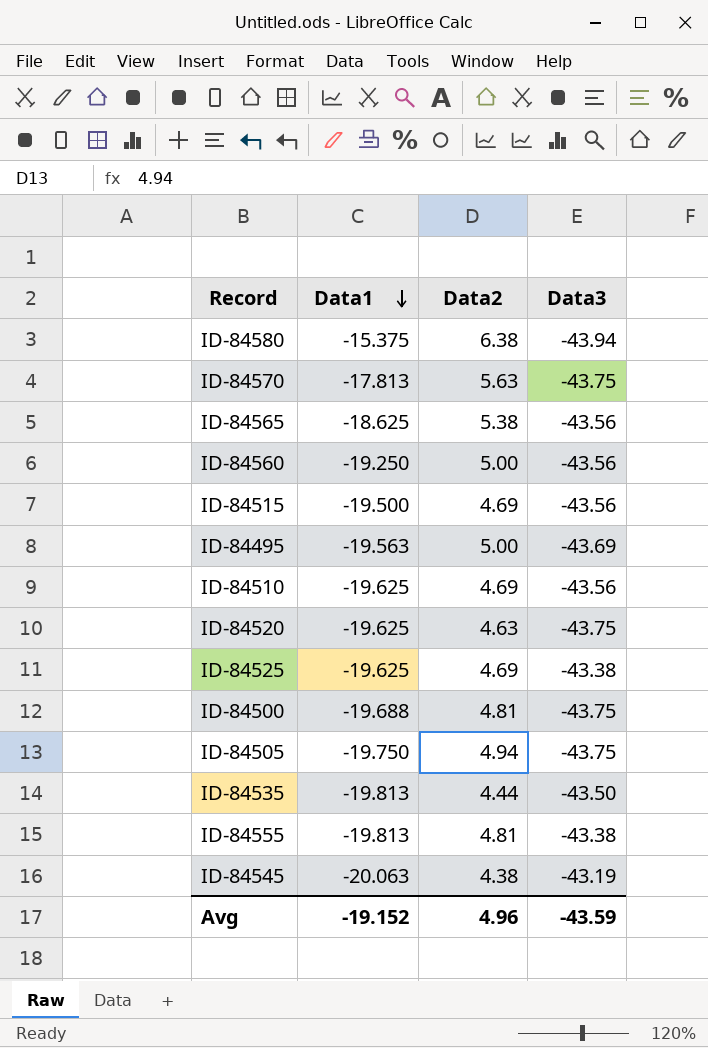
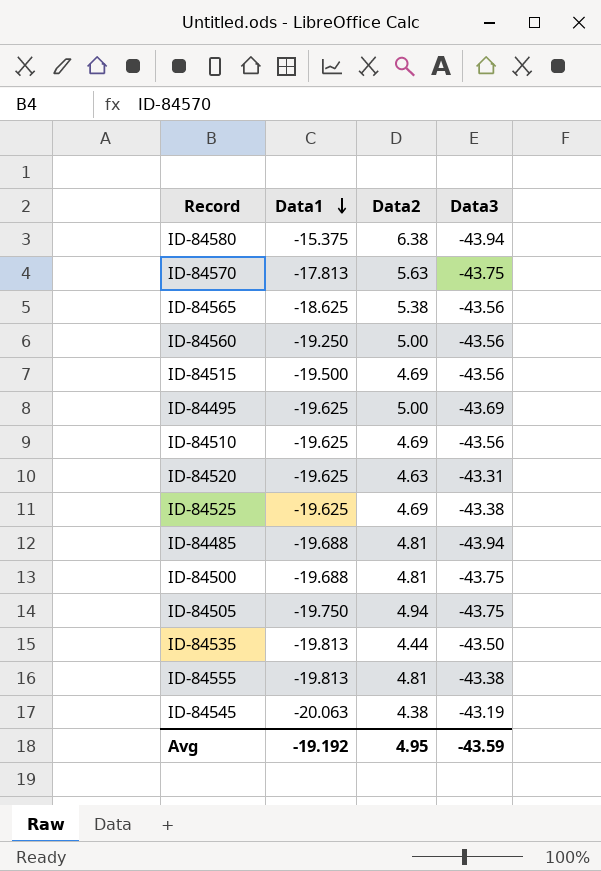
ID-84495 | Data1: -19.563 -> -19.625
ID-84520 | Data3: -43.75 -> -43.31
row ID-84485: none -> -19.688 | 4.81 | -43.94
Avg | Data1: -19.152 -> -19.192
Avg | Data2: 4.96 -> 4.95

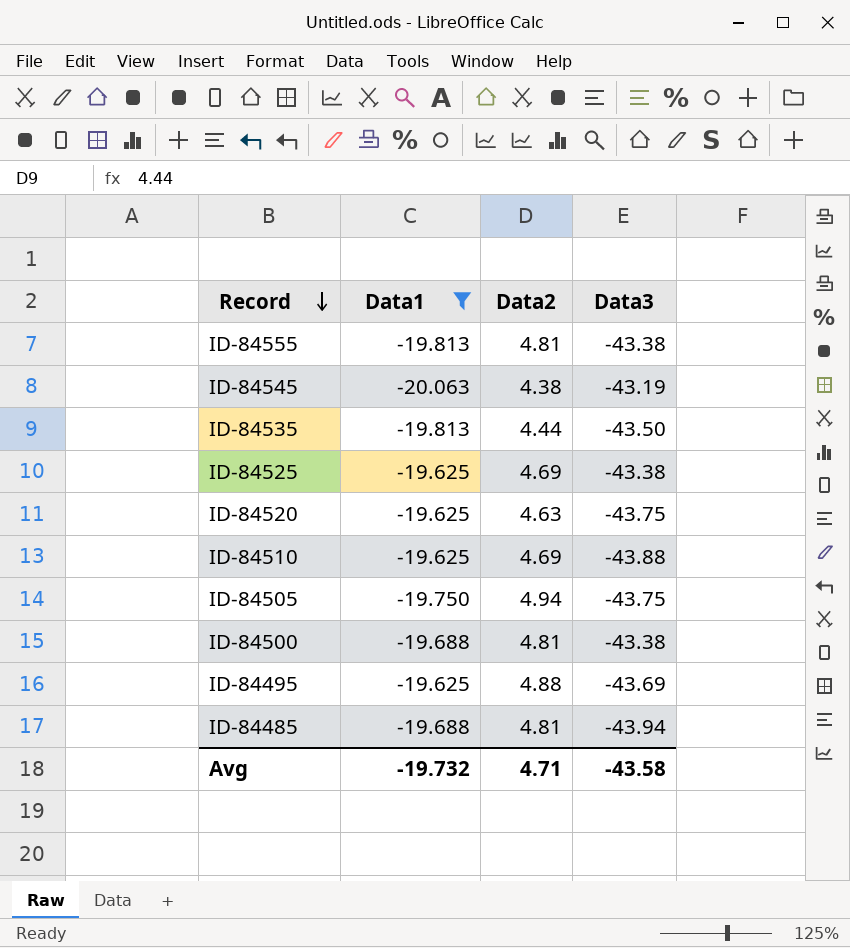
filter: none -> Data1 <= -19.625
row order: Data1 descending -> Record descending
ID-84520 | Data3: -43.31 -> -43.75
ID-84510 | Data3: -43.56 -> -43.88
ID-84500 | Data3: -43.75 -> -43.38
ID-84495 | Data2: 5.00 -> 4.88
Avg | Data1: -19.192 -> -19.732
Avg | Data2: 4.95 -> 4.71
Avg | Data3: -43.59 -> -43.58

